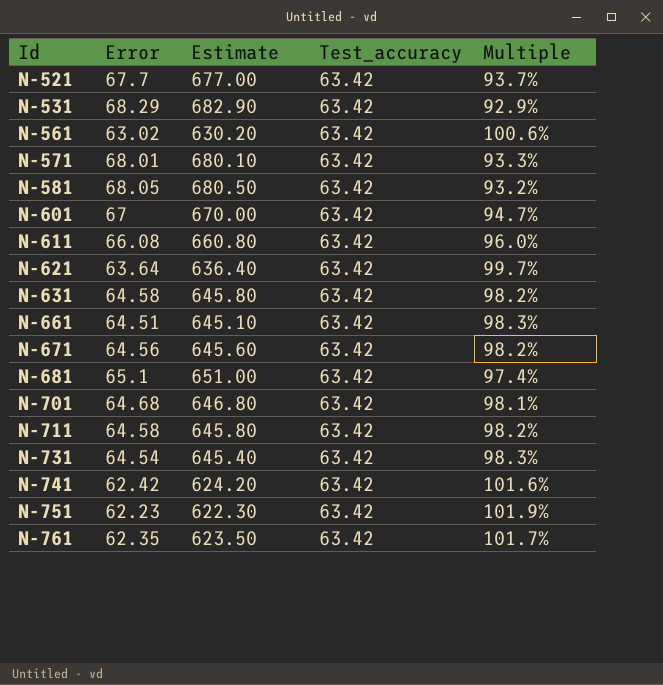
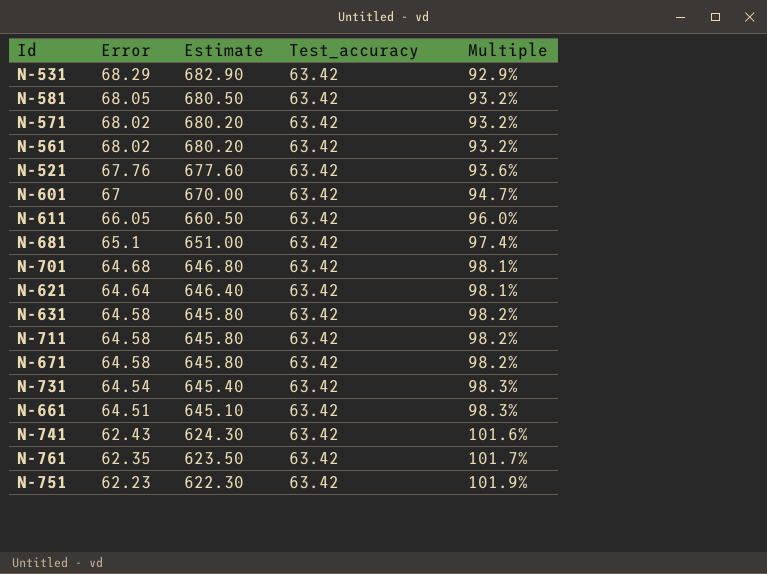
row order: Id ascending -> Error descending
N-571 | Error: 68.01 -> 68.02
N-571 | Estimate: 680.10 -> 680.20
N-571 | Multiple: 93.3% -> 93.2%
N-561 | Error: 63.02 -> 68.02
N-561 | Estimate: 630.20 -> 680.20
N-561 | Multiple: 100.6% -> 93.2%
N-521 | Error: 67.7 -> 67.76
N-521 | Estimate: 677.00 -> 677.60
N-521 | Multiple: 93.7% -> 93.6%
N-611 | Error: 66.08 -> 66.05
N-611 | Estimate: 660.80 -> 660.50
N-621 | Error: 63.64 -> 64.64
N-621 | Estimate: 636.40 -> 646.40
N-621 | Multiple: 99.7% -> 98.1%
N-671 | Error: 64.56 -> 64.58
N-671 | Estimate: 645.60 -> 645.80
N-741 | Error: 62.42 -> 62.43
N-741 | Estimate: 624.20 -> 624.30

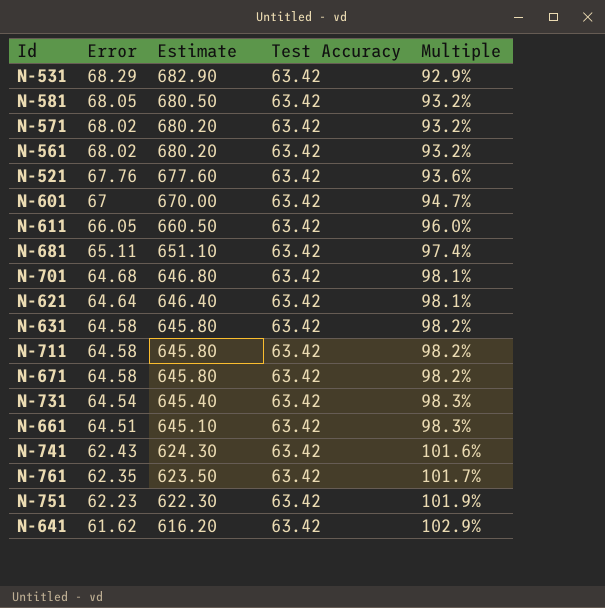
column name: Test_accuracy -> Test Accuracy
N-681 | Error: 65.1 -> 65.11
N-681 | Estimate: 651.00 -> 651.10
row N-641: none -> 61.62 | 616.20 | 63.42 | 102.9%

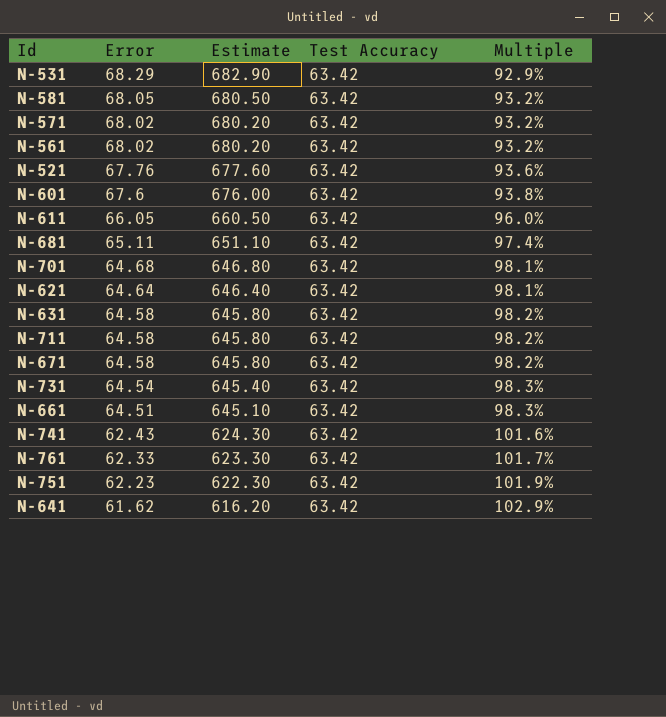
N-601 | Error: 67 -> 67.6
N-601 | Estimate: 670.00 -> 676.00
N-601 | Multiple: 94.7% -> 93.8%
N-761 | Error: 62.35 -> 62.33
N-761 | Estimate: 623.50 -> 623.30

